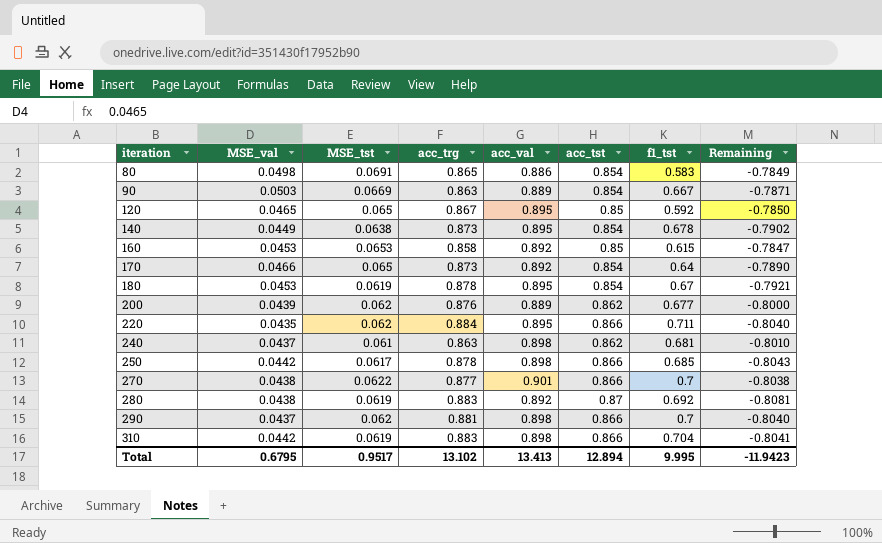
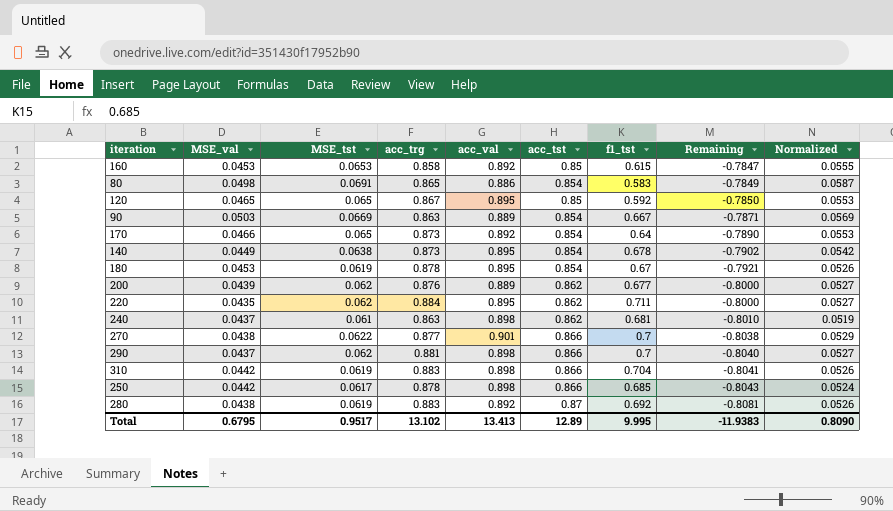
row order: iteration ascending -> Remaining descending
column Normalized | formula: none -> [MSE_tst] * 0.85
220 | acc_tst: 0.866 -> 0.862
220 | Remaining: -0.8040 -> -0.8000
Total | acc_tst: 12.894 -> 12.89
Total | Remaining: -11.9423 -> -11.9383

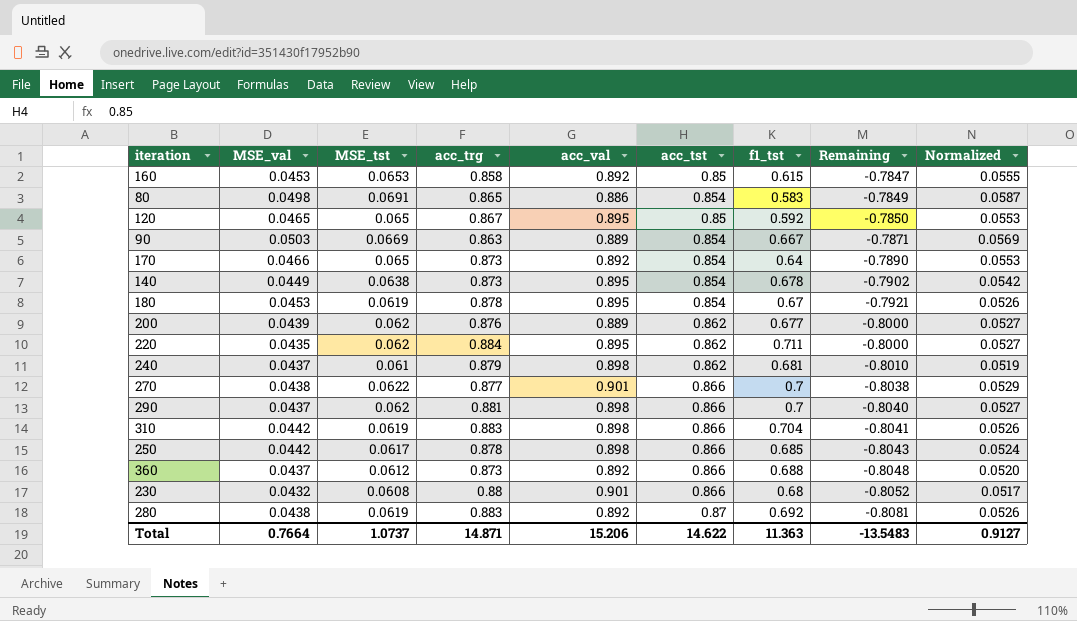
240 | acc_trg: 0.863 -> 0.879
row 360: none -> 0.0437 | 0.0612 | 0.873 | 0.892 | 0.866 | 0.688 | -0.8048 | 0.0520
row 230: none -> 0.0432 | 0.0608 | 0.88 | 0.901 | 0.866 | 0.68 | -0.8052 | 0.0517
Total | MSE_val: 0.6795 -> 0.7664
Total | MSE_tst: 0.9517 -> 1.0737
Total | acc_trg: 13.102 -> 14.871
Total | acc_val: 13.413 -> 15.206
Total | acc_tst: 12.89 -> 14.622
Total | f1_tst: 9.995 -> 11.363
Total | Remaining: -11.9383 -> -13.5483
Total | Normalized: 0.8090 -> 0.9127

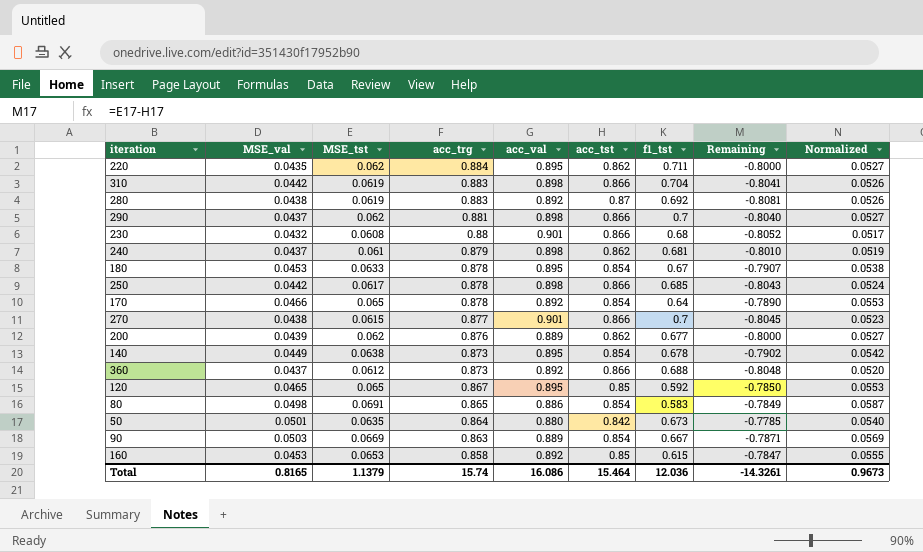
row order: Remaining descending -> acc_trg descending
180 | MSE_tst: 0.0619 -> 0.0633
180 | Remaining: -0.7921 -> -0.7907
180 | Normalized: 0.0526 -> 0.0538
170 | acc_trg: 0.873 -> 0.878
270 | MSE_tst: 0.0622 -> 0.0615
270 | Remaining: -0.8038 -> -0.8045
270 | Normalized: 0.0529 -> 0.0523
row 50: none -> 0.0501 | 0.0635 | 0.864 | 0.880 | 0.842 | 0.673 | -0.7785 | 0.0540
Total | MSE_val: 0.7664 -> 0.8165
Total | MSE_tst: 1.0737 -> 1.1379
Total | acc_trg: 14.871 -> 15.74
Total | acc_val: 15.206 -> 16.086
Total | acc_tst: 14.622 -> 15.464
Total | f1_tst: 11.363 -> 12.036
Total | Remaining: -13.5483 -> -14.3261
Total | Normalized: 0.9127 -> 0.9673

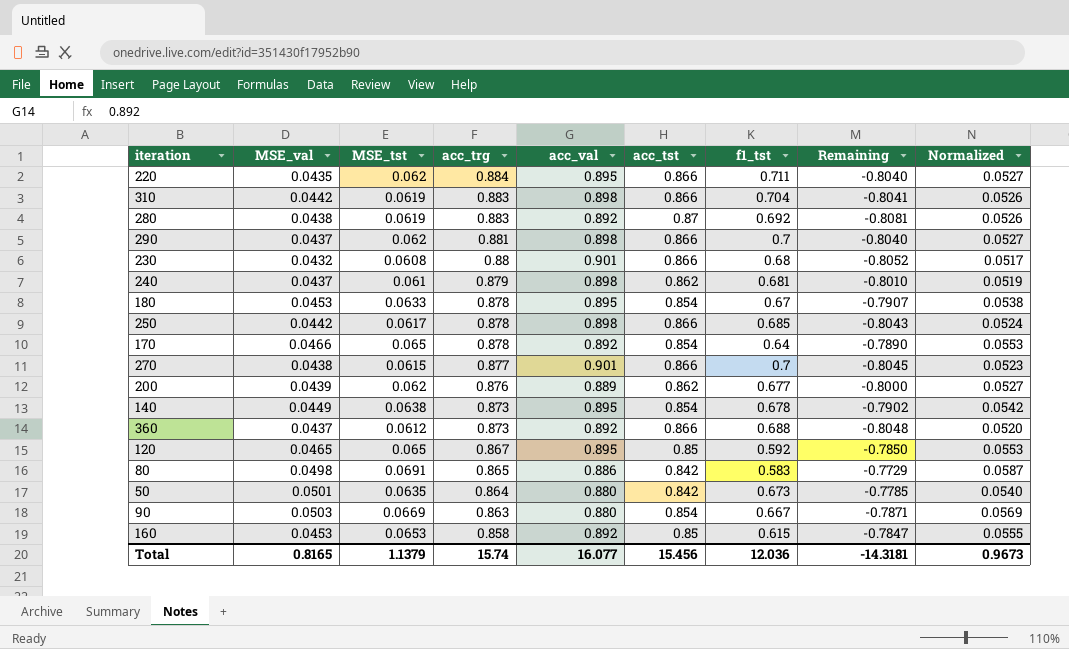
220 | acc_tst: 0.862 -> 0.866
220 | Remaining: -0.8000 -> -0.8040
80 | acc_tst: 0.854 -> 0.842
80 | Remaining: -0.7849 -> -0.7729
90 | acc_val: 0.889 -> 0.880
Total | acc_val: 16.086 -> 16.077
Total | acc_tst: 15.464 -> 15.456
Total | Remaining: -14.3261 -> -14.3181

